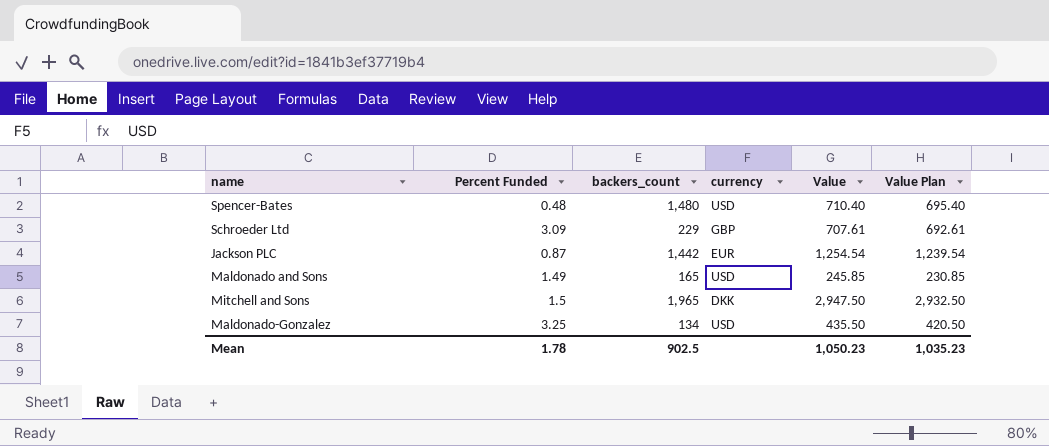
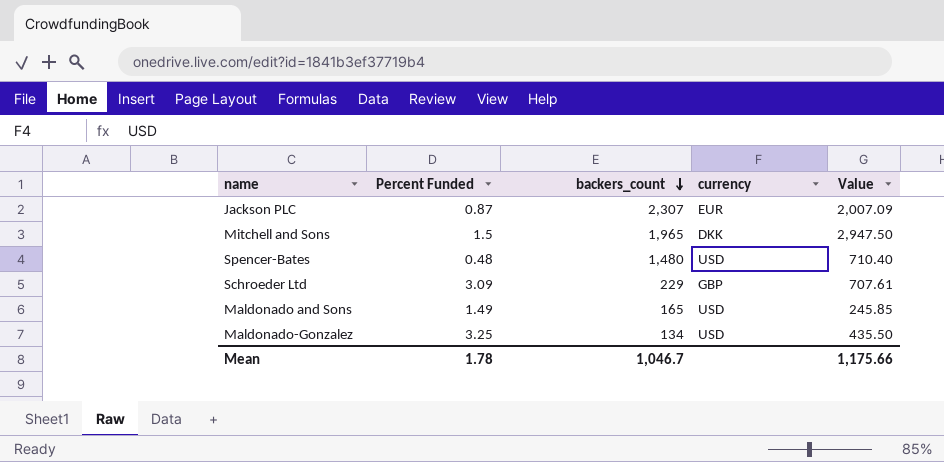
row order: none -> backers_count descending
column Value Plan | formula: [Value] - 15 -> none
Jackson PLC | backers_count: 1,442 -> 2,307
Jackson PLC | Value: 1,254.54 -> 2,007.09
Mean | backers_count: 902.5 -> 1,046.7
Mean | Value: 1,050.23 -> 1,175.66

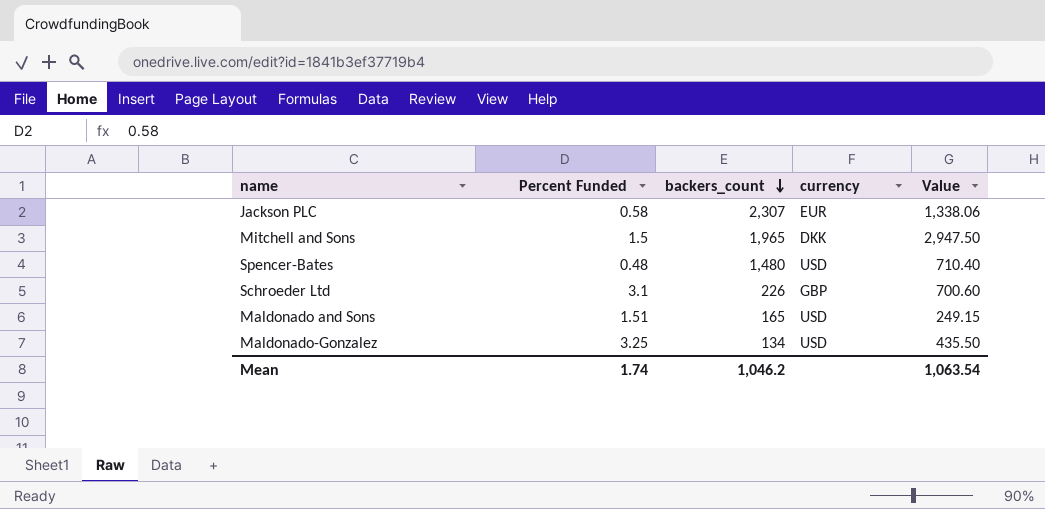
Jackson PLC | Percent Funded: 0.87 -> 0.58
Jackson PLC | Value: 2,007.09 -> 1,338.06
Schroeder Ltd | Percent Funded: 3.09 -> 3.1
Schroeder Ltd | backers_count: 229 -> 226
Schroeder Ltd | Value: 707.61 -> 700.60
Maldonado and Sons | Percent Funded: 1.49 -> 1.51
Maldonado and Sons | Value: 245.85 -> 249.15
Mean | Percent Funded: 1.78 -> 1.74
Mean | backers_count: 1,046.7 -> 1,046.2
Mean | Value: 1,175.66 -> 1,063.54

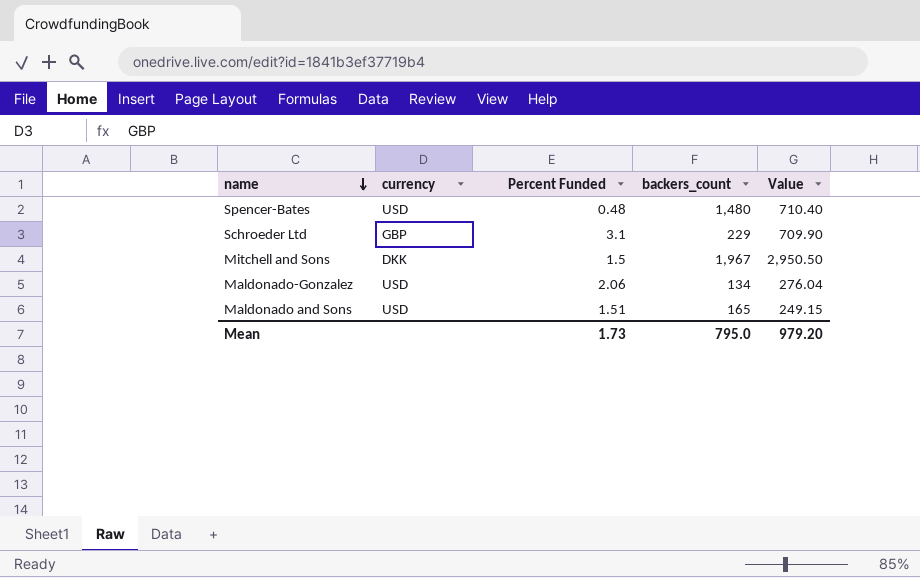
row order: backers_count descending -> name descending
column currency | position: 4 -> 2
row Jackson PLC: 0.58 | 2,307 | EUR | 1,338.06 -> none
Schroeder Ltd | backers_count: 226 -> 229
Schroeder Ltd | Value: 700.60 -> 709.90
Mitchell and Sons | backers_count: 1,965 -> 1,967
Mitchell and Sons | Value: 2,947.50 -> 2,950.50
Maldonado-Gonzalez | Percent Funded: 3.25 -> 2.06
Maldonado-Gonzalez | Value: 435.50 -> 276.04
Mean | Percent Funded: 1.74 -> 1.73
Mean | backers_count: 1,046.2 -> 795.0
Mean | Value: 1,063.54 -> 979.20

